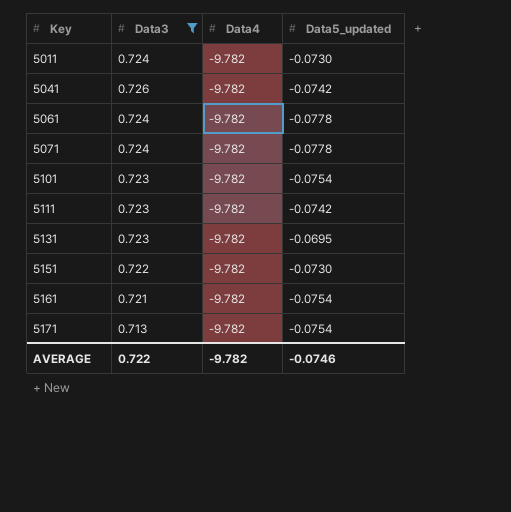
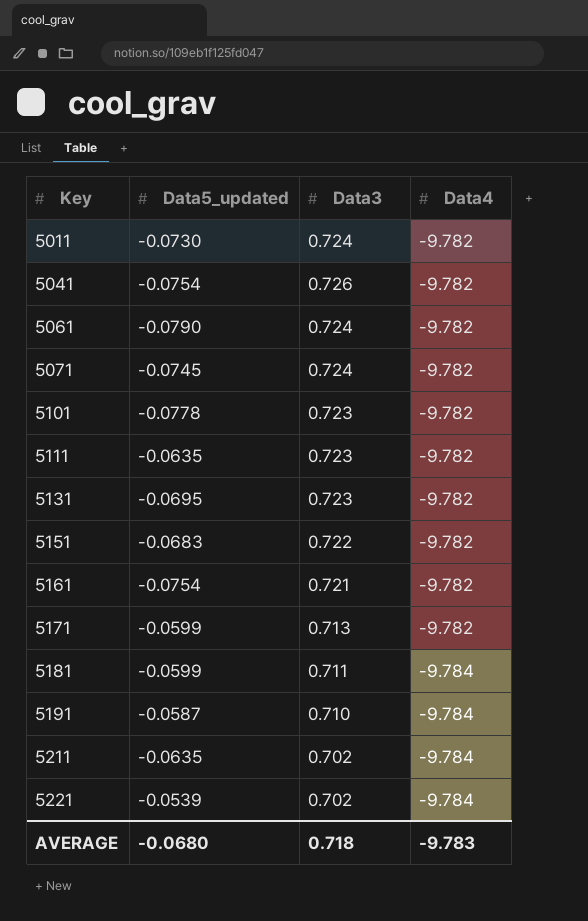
filter: Data3 >= 0.713 -> none
column Data5_updated | position: 4 -> 2
5041 | Data5_updated: -0.0742 -> -0.0754
5061 | Data5_updated: -0.0778 -> -0.0790
5071 | Data5_updated: -0.0778 -> -0.0745
5101 | Data5_updated: -0.0754 -> -0.0778
5111 | Data5_updated: -0.0742 -> -0.0635
5151 | Data5_updated: -0.0730 -> -0.0683
5171 | Data5_updated: -0.0754 -> -0.0599
AVERAGE | Data5_updated: -0.0746 -> -0.0680
AVERAGE | Data3: 0.722 -> 0.718
AVERAGE | Data4: -9.782 -> -9.783

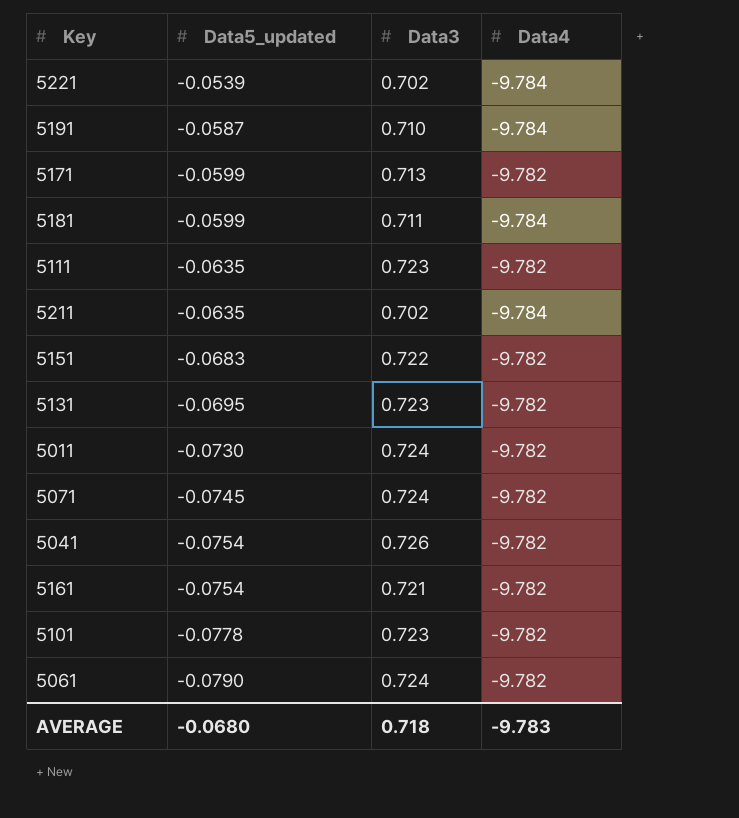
row order: Key ascending -> Data5_updated descending

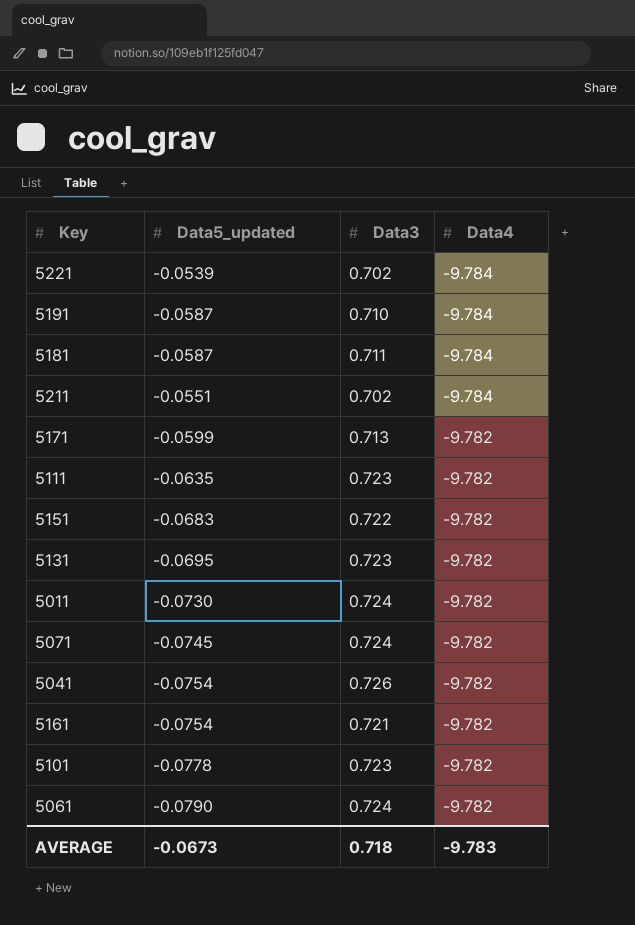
row order: Data5_updated descending -> Data4 ascending
5181 | Data5_updated: -0.0599 -> -0.0587
5211 | Data5_updated: -0.0635 -> -0.0551
AVERAGE | Data5_updated: -0.0680 -> -0.0673

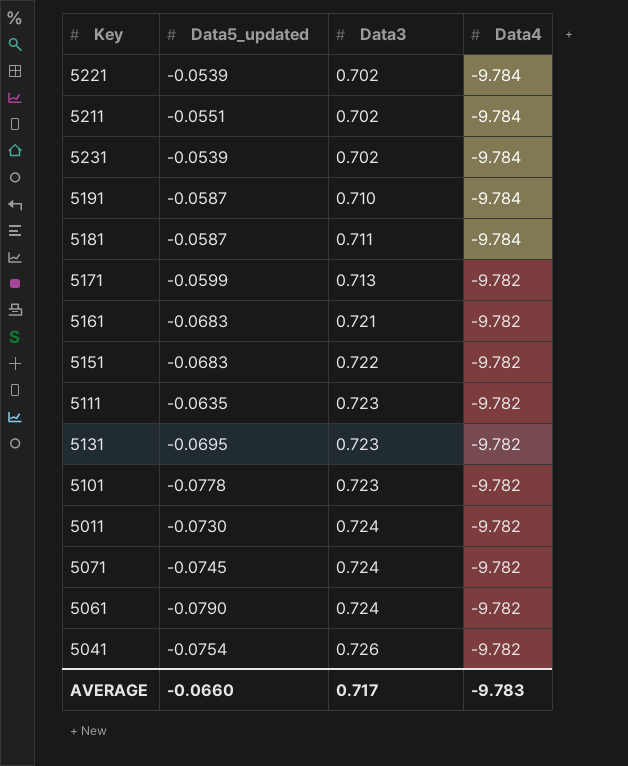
row order: Data4 ascending -> Data3 ascending
row 5231: none -> -0.0539 | 0.702 | -9.784
5161 | Data5_updated: -0.0754 -> -0.0683
AVERAGE | Data5_updated: -0.0673 -> -0.0660
AVERAGE | Data3: 0.718 -> 0.717

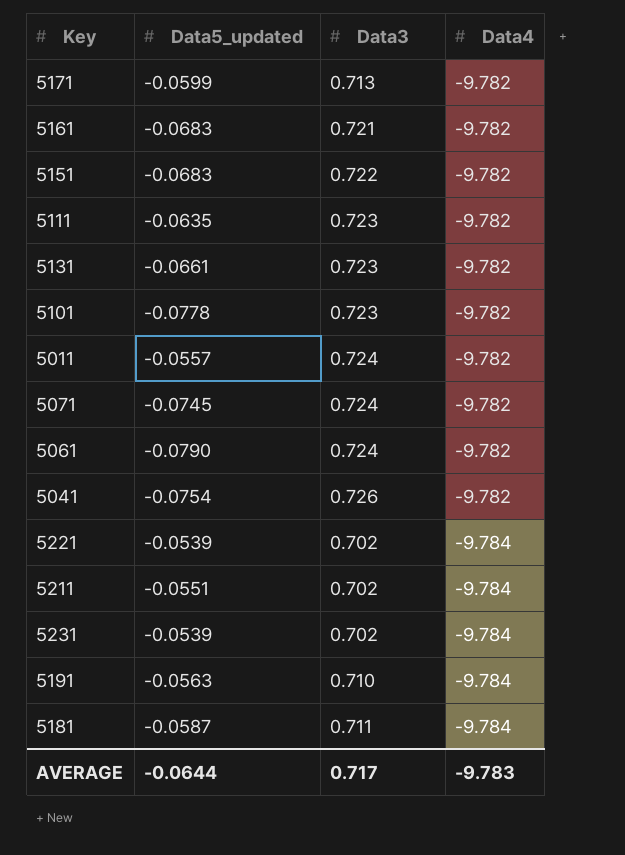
row order: Data3 ascending -> Data4 descending
5131 | Data5_updated: -0.0695 -> -0.0661
5011 | Data5_updated: -0.0730 -> -0.0557
5191 | Data5_updated: -0.0587 -> -0.0563
AVERAGE | Data5_updated: -0.0660 -> -0.0644

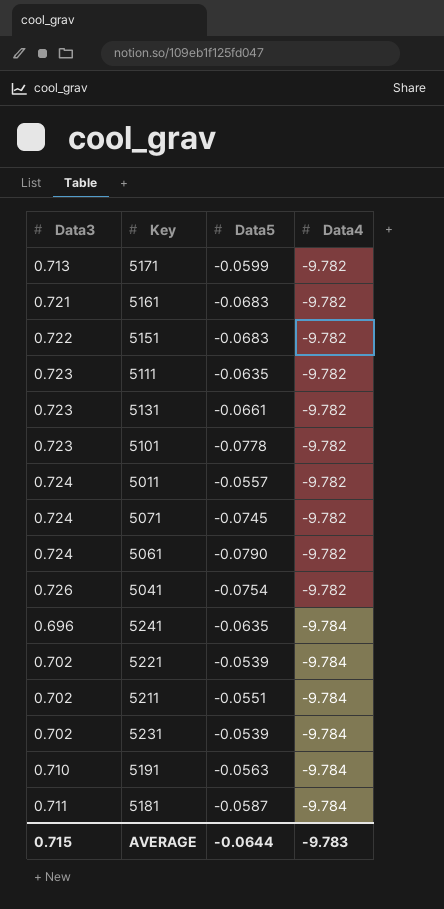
column Data3 | position: 3 -> 1
column name: Data5_updated -> Data5
row 5241: none -> 0.696 | -0.0635 | -9.784
AVERAGE | Data3: 0.717 -> 0.715

